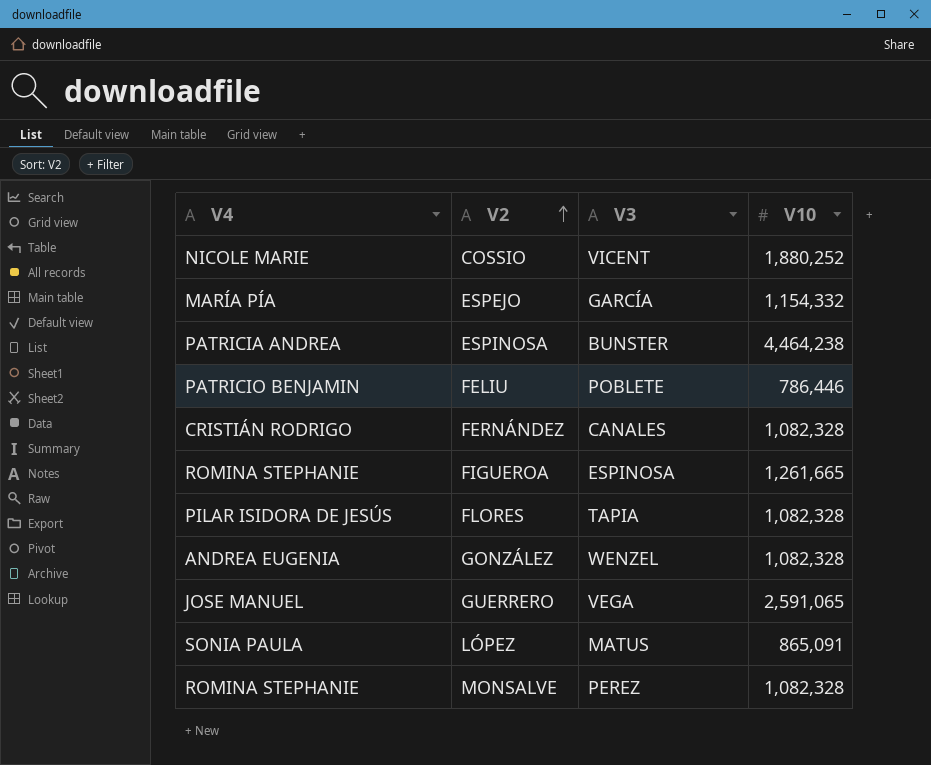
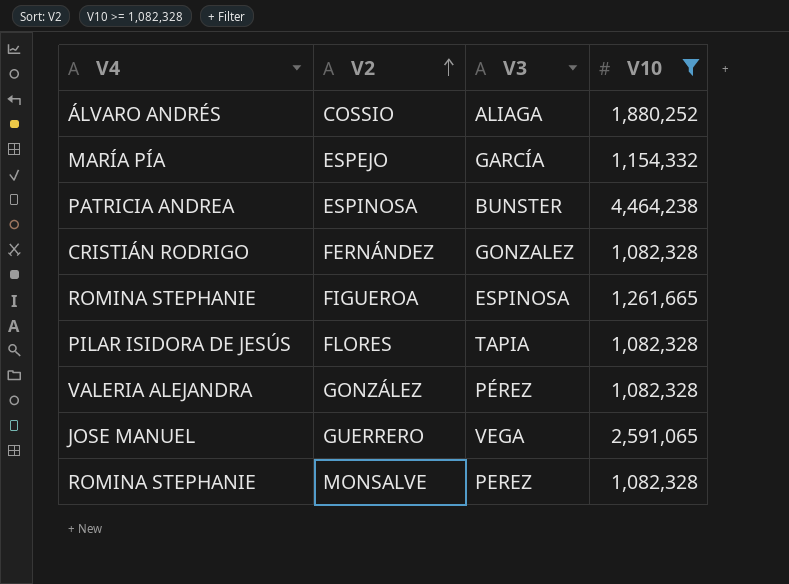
filter: none -> V10 >= 1,082,328
COSSIO | V4: NICOLE MARIE -> ÁLVARO ANDRÉS
COSSIO | V3: VICENT -> ALIAGA
FERNÁNDEZ | V3: CANALES -> GONZALEZ
GONZÁLEZ | V4: ANDREA EUGENIA -> VALERIA ALEJANDRA
GONZÁLEZ | V3: WENZEL -> PÉREZ

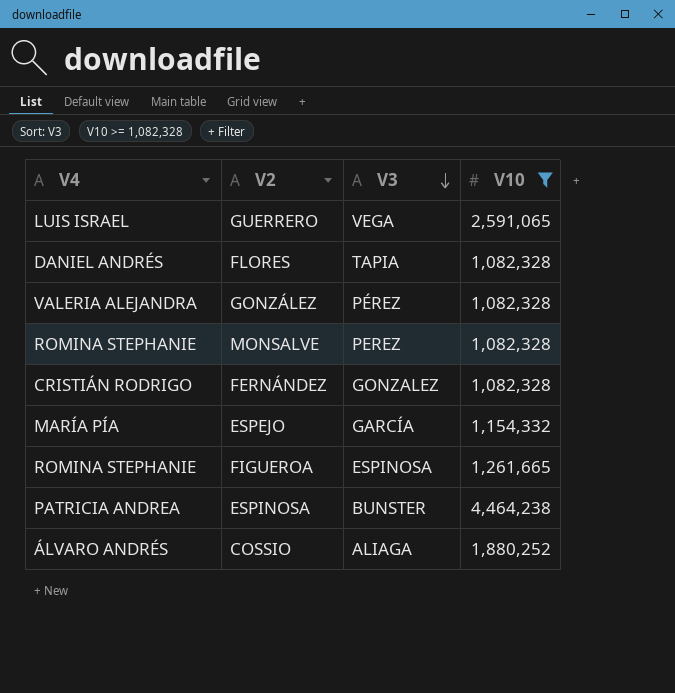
row order: V2 ascending -> V3 descending
GUERRERO | V4: JOSE MANUEL -> LUIS ISRAEL
FLORES | V4: PILAR ISIDORA DE JESÚS -> DANIEL ANDRÉS

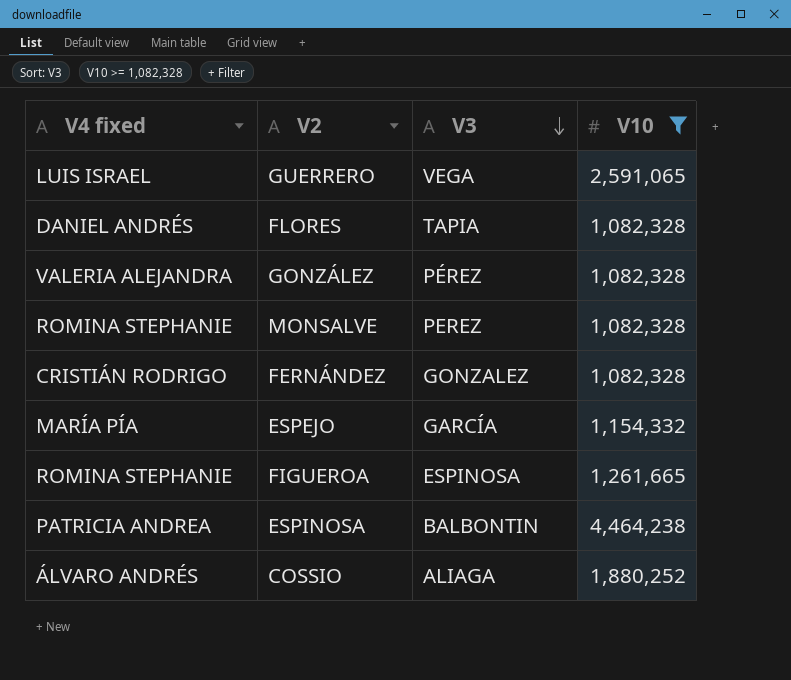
column name: V4 -> V4 fixed
ESPINOSA | V3: BUNSTER -> BALBONTIN

